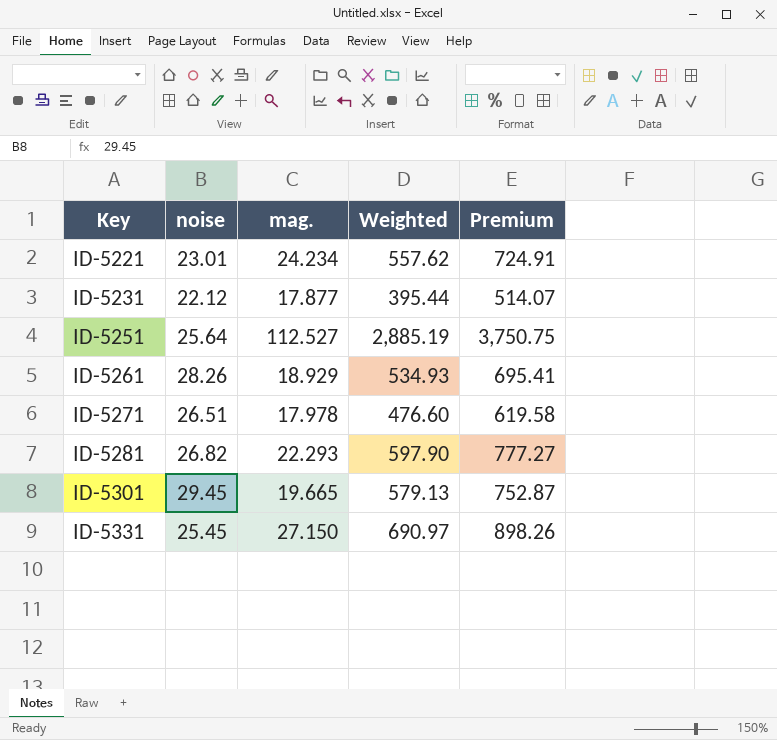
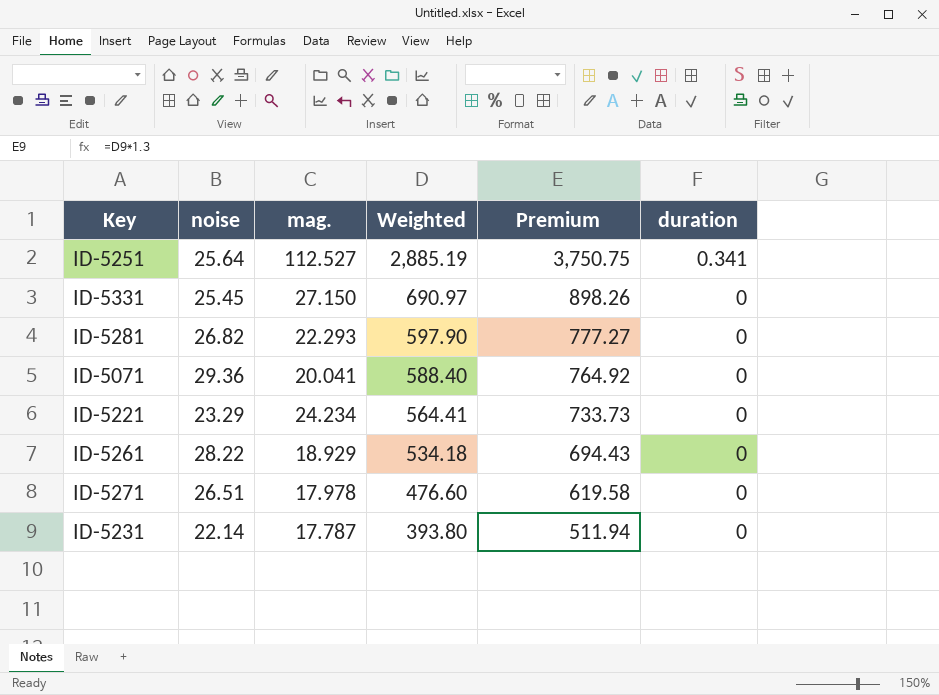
row order: Key ascending -> Weighted descending
column duration | position: none -> 6
row ID-5301: 29.45 | 19.665 | 579.13 | 752.87 -> none
row ID-5071: none -> 29.36 | 20.041 | 588.40 | 764.92 | 0
ID-5221 | noise: 23.01 -> 23.29
ID-5221 | Weighted: 557.62 -> 564.41
ID-5221 | Premium: 724.91 -> 733.73
ID-5261 | noise: 28.26 -> 28.22
ID-5261 | Weighted: 534.93 -> 534.18
ID-5261 | Premium: 695.41 -> 694.43
ID-5231 | noise: 22.12 -> 22.14
ID-5231 | mag.: 17.877 -> 17.787
ID-5231 | Weighted: 395.44 -> 393.80
ID-5231 | Premium: 514.07 -> 511.94

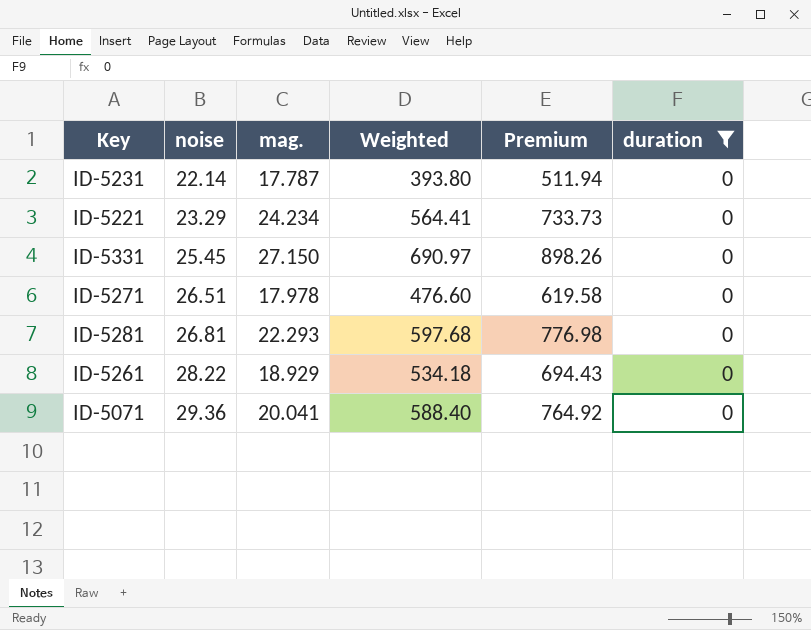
filter: none -> duration = 0
row order: Weighted descending -> noise ascending
ID-5281 | noise: 26.82 -> 26.81
ID-5281 | Weighted: 597.90 -> 597.68
ID-5281 | Premium: 777.27 -> 776.98

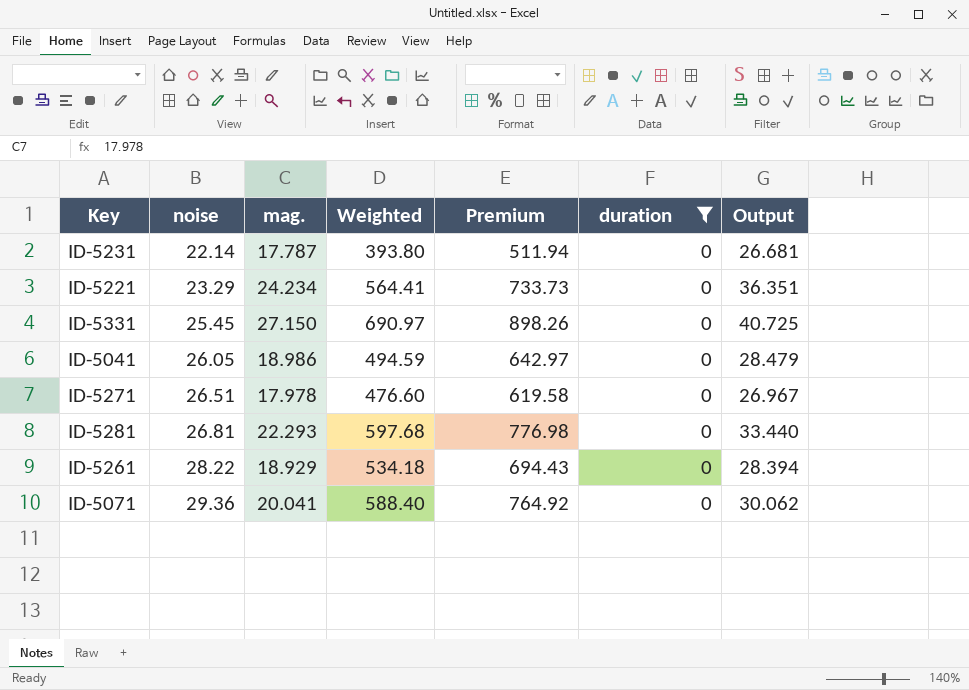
column Output | formula: none -> [mag.] * 1.5
row ID-5041: none -> 26.05 | 18.986 | 494.59 | 642.97 | 0 | 28.479

